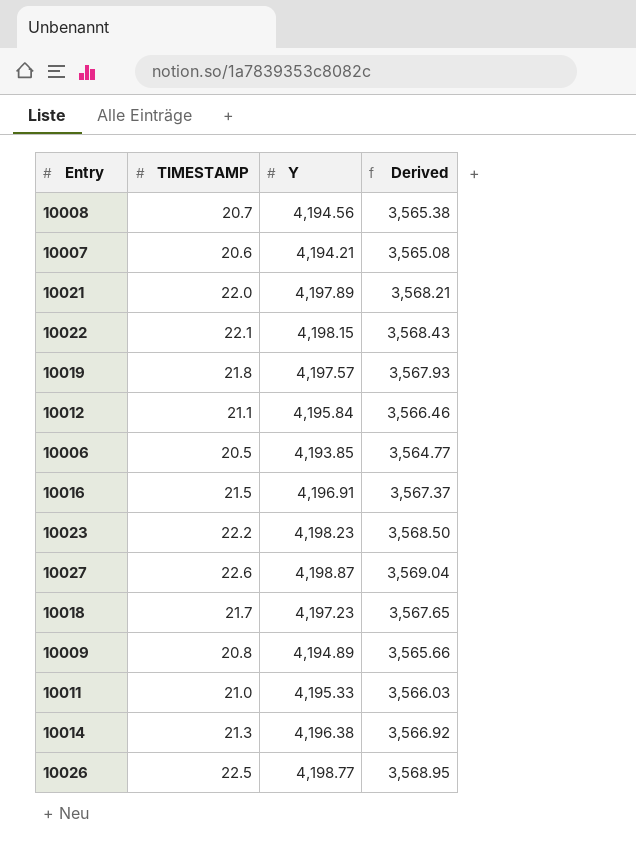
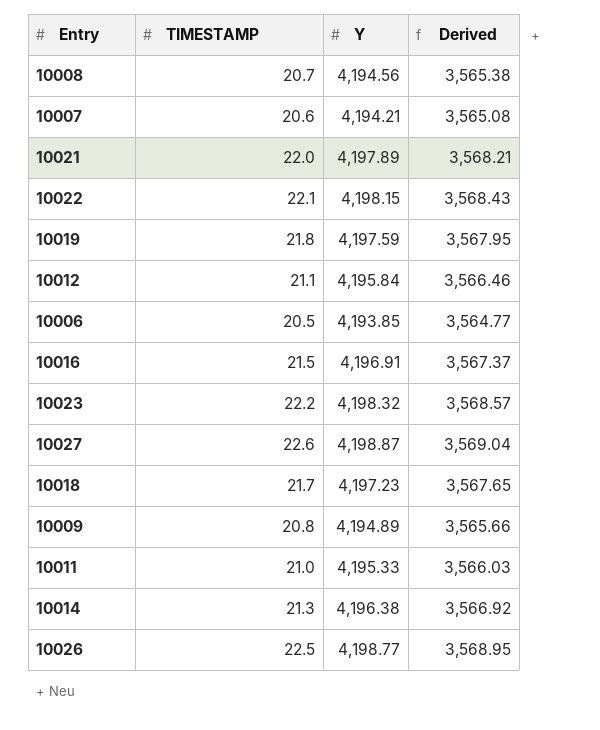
10019 | Y: 4,197.57 -> 4,197.59
10019 | Derived: 3,567.93 -> 3,567.95
10023 | Y: 4,198.23 -> 4,198.32
10023 | Derived: 3,568.50 -> 3,568.57

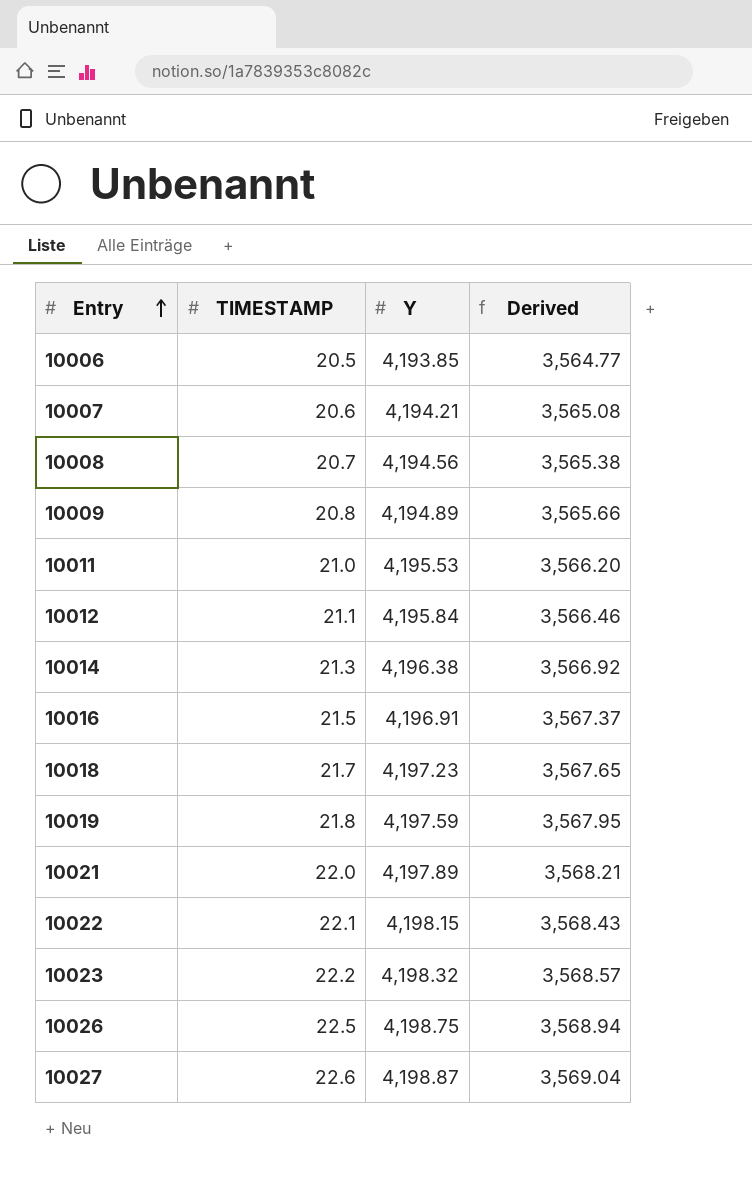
row order: none -> Entry ascending
10011 | Y: 4,195.33 -> 4,195.53
10011 | Derived: 3,566.03 -> 3,566.20
10026 | Y: 4,198.77 -> 4,198.75
10026 | Derived: 3,568.95 -> 3,568.94

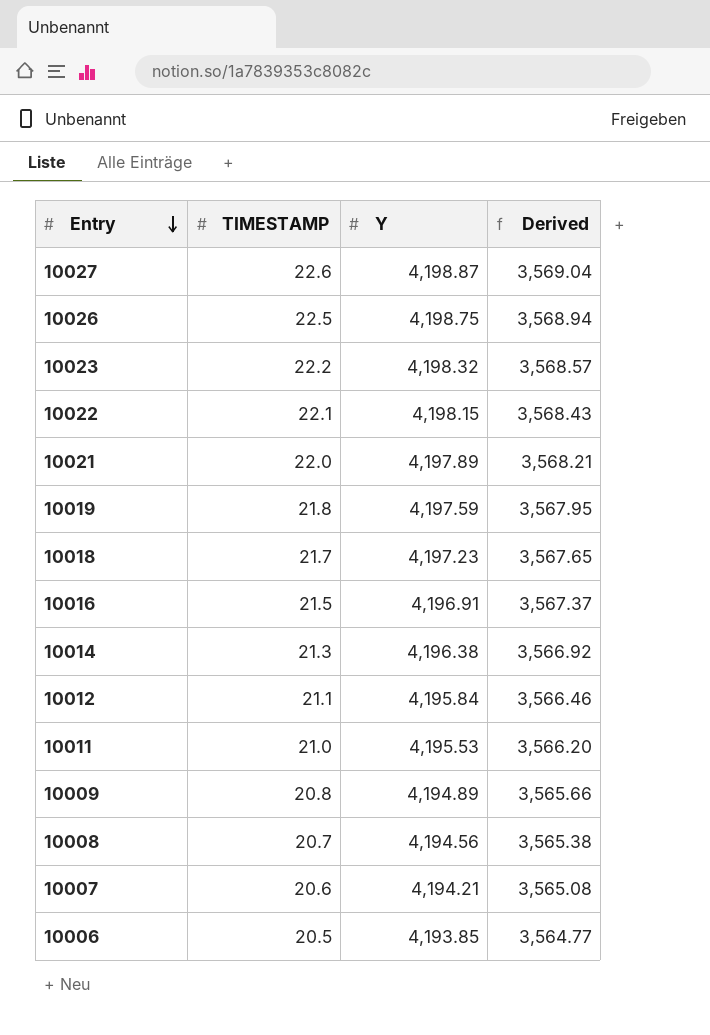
row order: Entry ascending -> Entry descending

